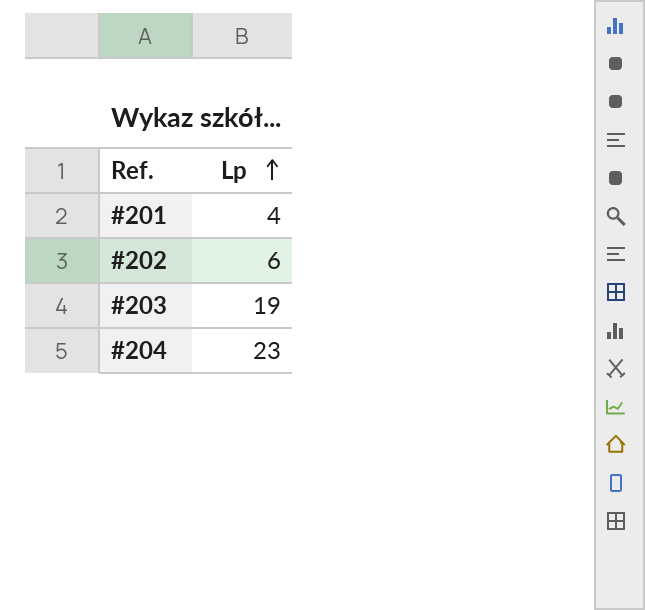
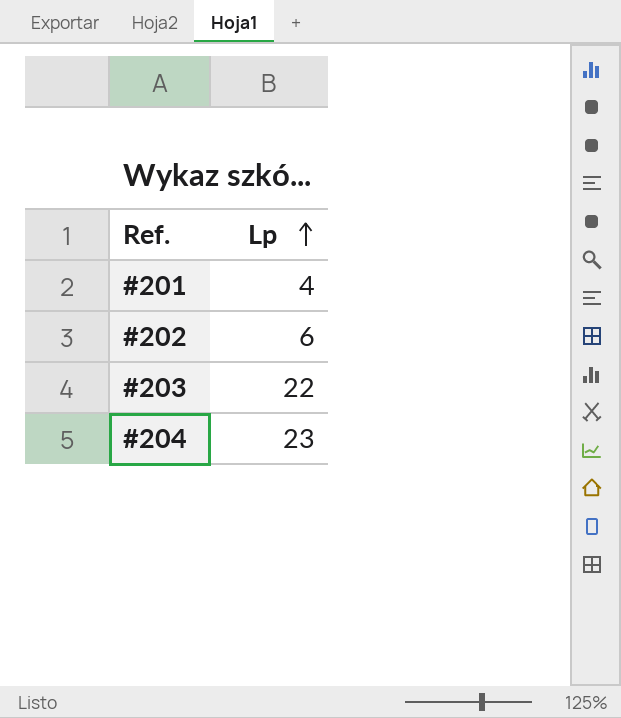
#203 | Lp: 19 -> 22

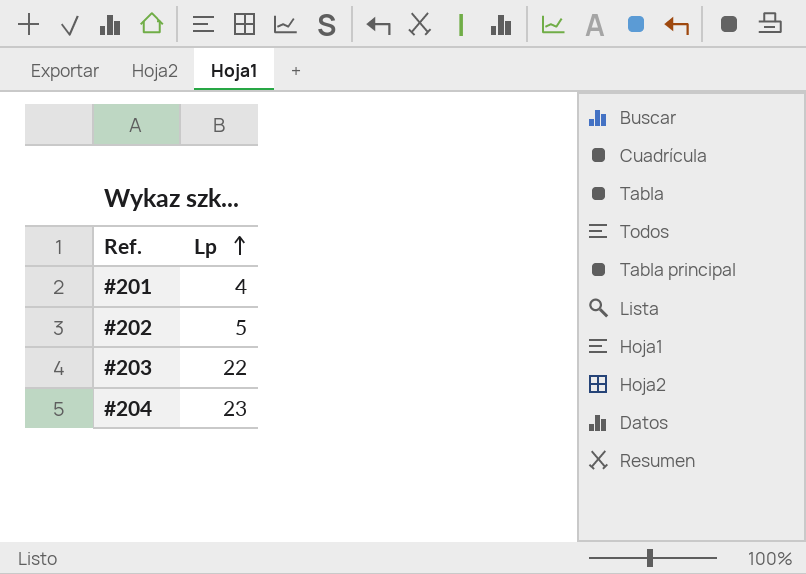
#202 | Lp: 6 -> 5

